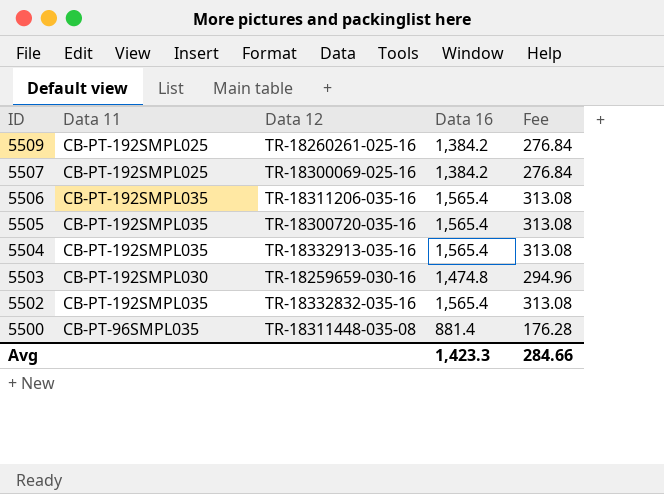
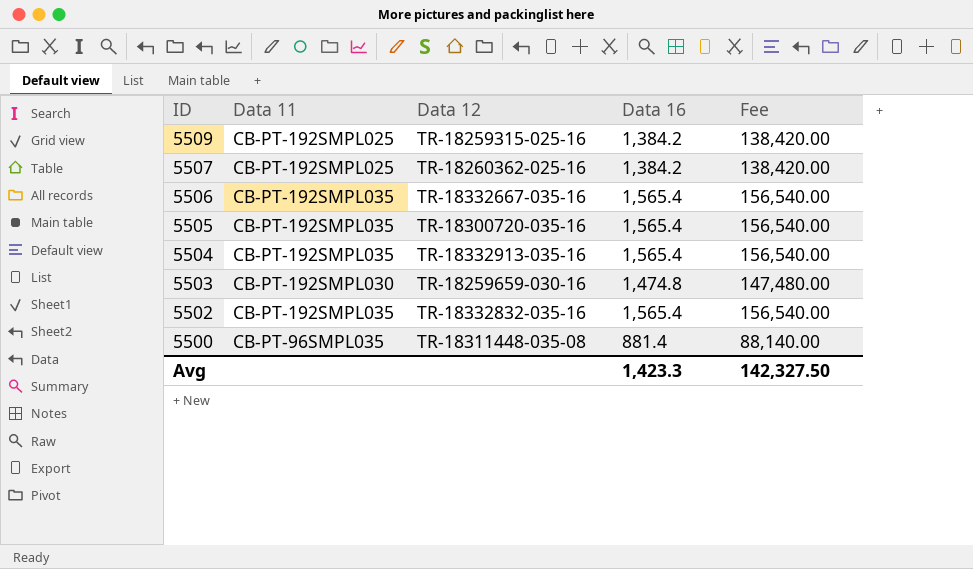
column Fee | formula: [Data 16] * 0.2 -> [Data 16] * 100
5509 | Data 12: TR-18260261-025-16 -> TR-18259315-025-16
5507 | Data 12: TR-18300069-025-16 -> TR-18260362-025-16
5506 | Data 12: TR-18311206-035-16 -> TR-18332667-035-16
Avg | Fee: 284.66 -> 142,327.50

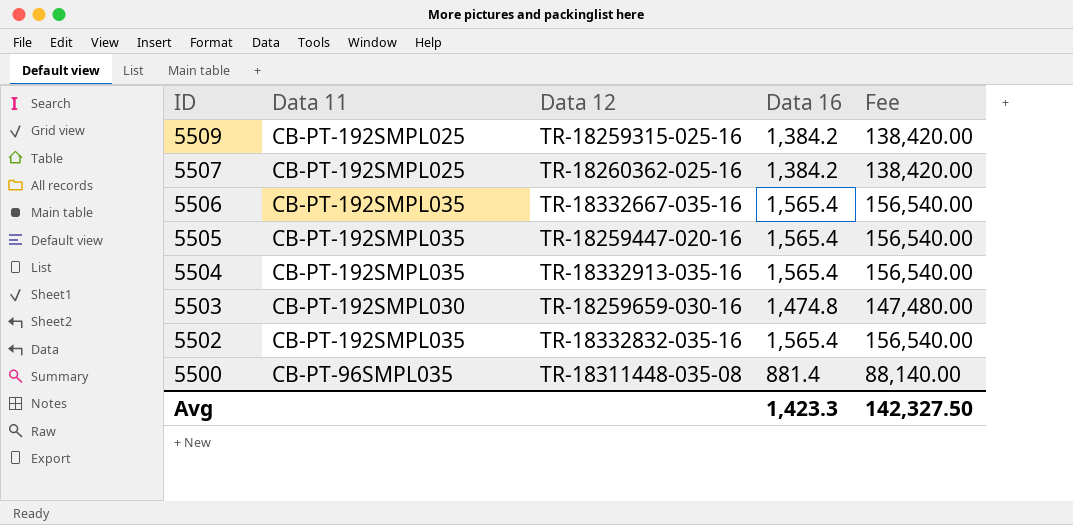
5505 | Data 12: TR-18300720-035-16 -> TR-18259447-020-16

